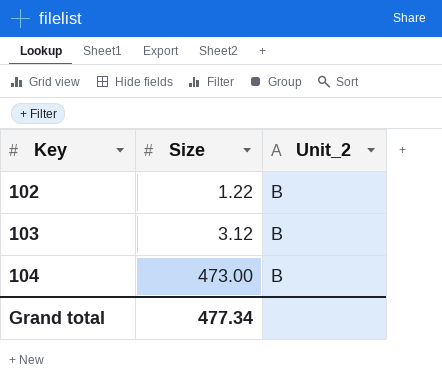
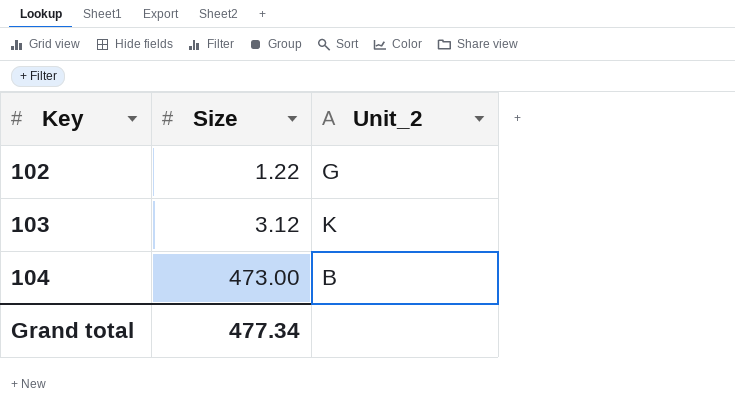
102 | Unit_2: B -> G
103 | Unit_2: B -> K

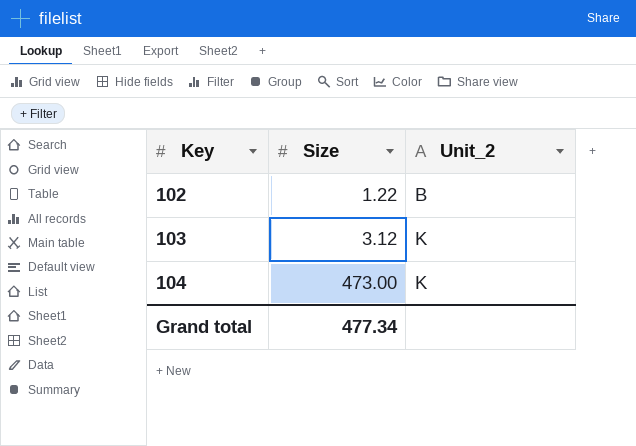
102 | Unit_2: G -> B
104 | Unit_2: B -> K

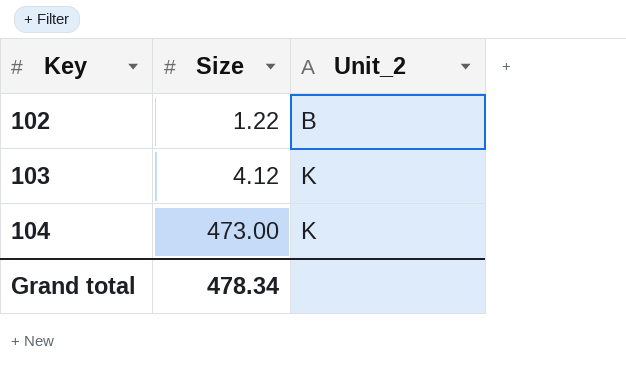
103 | Size: 3.12 -> 4.12
Grand total | Size: 477.34 -> 478.34

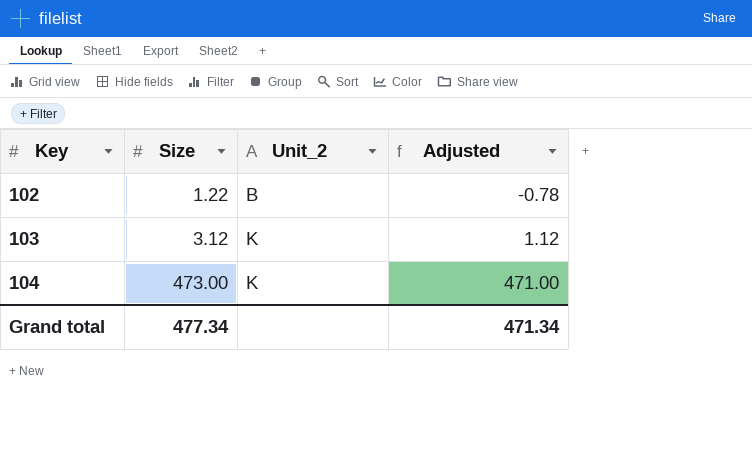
column Adjusted | formula: none -> [Size] - 2
103 | Size: 4.12 -> 3.12
Grand total | Size: 478.34 -> 477.34

